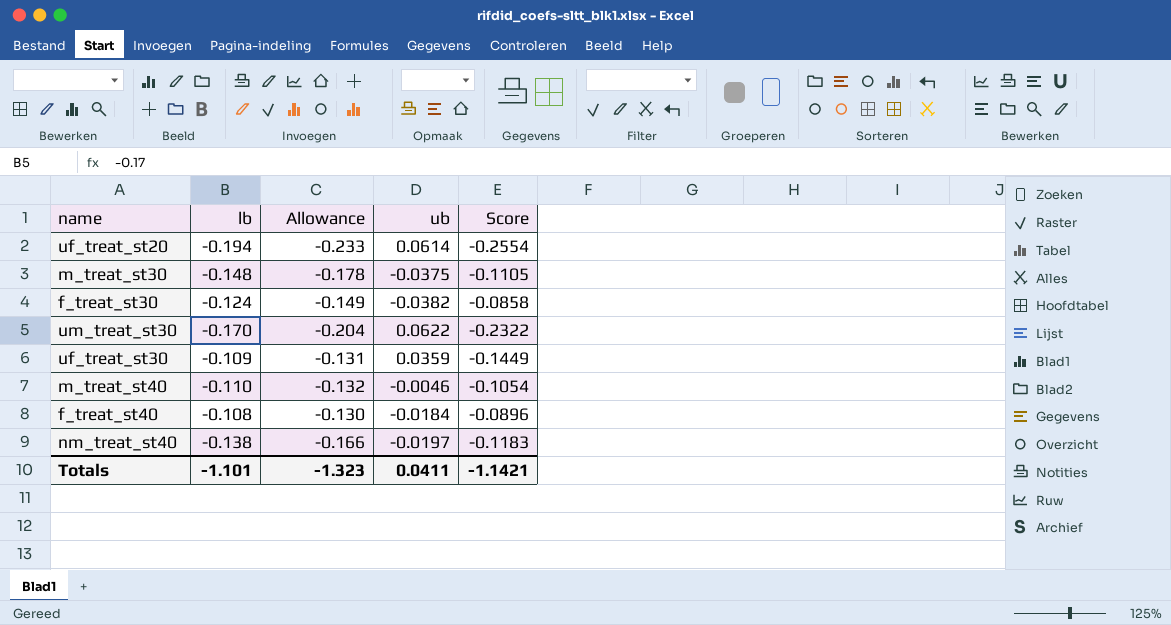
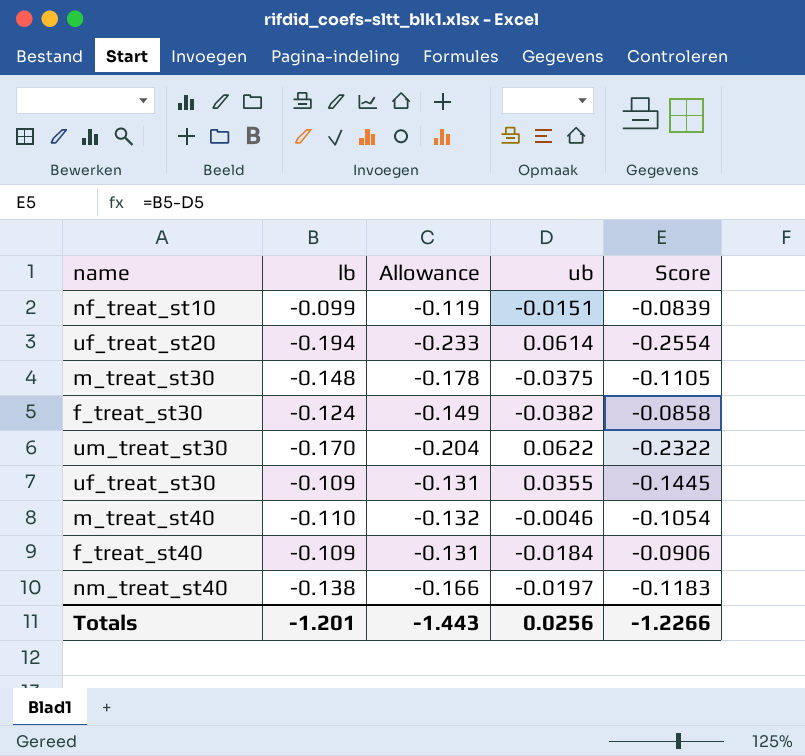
row nf_treat_st10: none -> -0.099 | -0.119 | -0.0151 | -0.0839
uf_treat_st30 | ub: 0.0359 -> 0.0355
uf_treat_st30 | Score: -0.1449 -> -0.1445
f_treat_st40 | lb: -0.108 -> -0.109
f_treat_st40 | Allowance: -0.130 -> -0.131
f_treat_st40 | Score: -0.0896 -> -0.0906
Totals | lb: -1.101 -> -1.201
Totals | Allowance: -1.323 -> -1.443
Totals | ub: 0.0411 -> 0.0256
Totals | Score: -1.1421 -> -1.2266

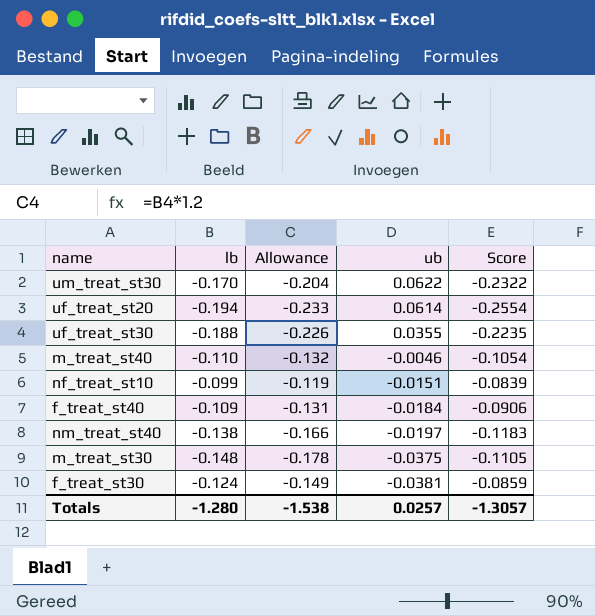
row order: none -> ub descending
uf_treat_st30 | lb: -0.109 -> -0.188
uf_treat_st30 | Allowance: -0.131 -> -0.226
uf_treat_st30 | Score: -0.1445 -> -0.2235
f_treat_st30 | ub: -0.0382 -> -0.0381
f_treat_st30 | Score: -0.0858 -> -0.0859
Totals | lb: -1.201 -> -1.280
Totals | Allowance: -1.443 -> -1.538
Totals | ub: 0.0256 -> 0.0257
Totals | Score: -1.2266 -> -1.3057

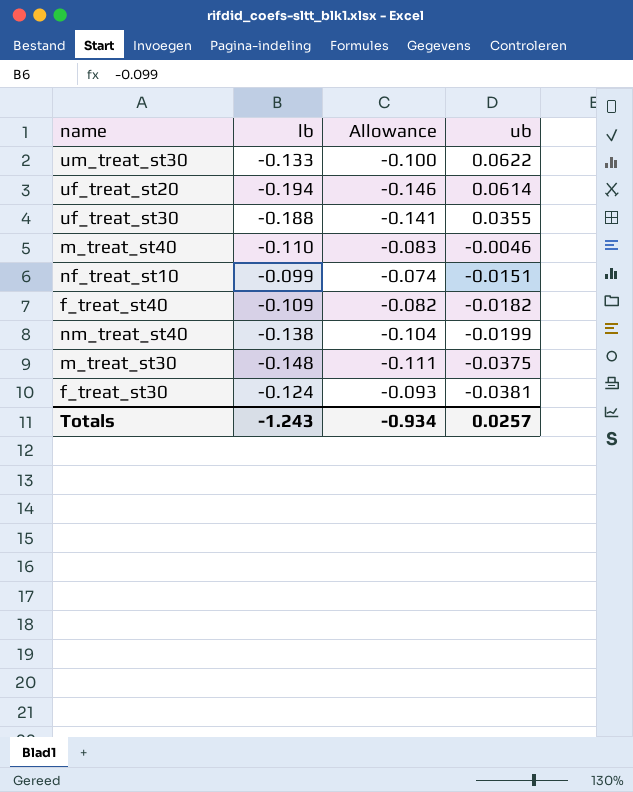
column Score | formula: [lb] - [ub] -> none
column Allowance | formula: [lb] * 1.2 -> [lb] * 0.75
um_treat_st30 | lb: -0.170 -> -0.133
f_treat_st40 | ub: -0.0184 -> -0.0182
nm_treat_st40 | ub: -0.0197 -> -0.0199
Totals | lb: -1.280 -> -1.243
Totals | Allowance: -1.538 -> -0.934

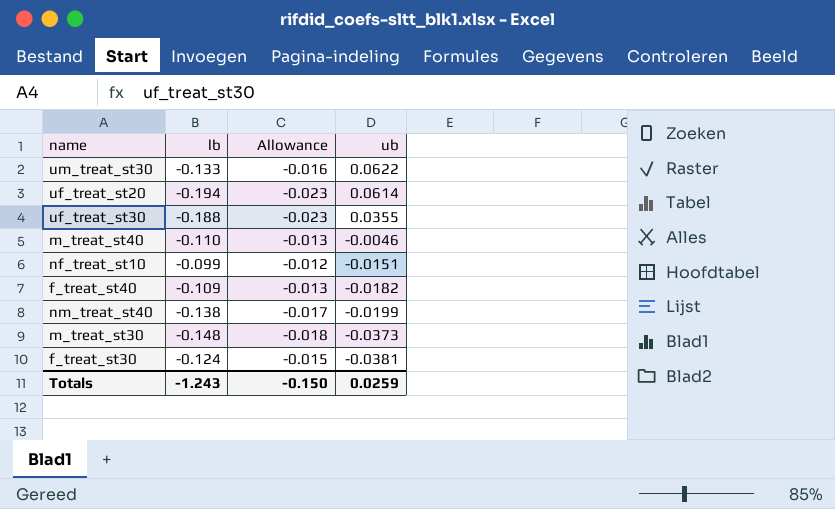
column Allowance | formula: [lb] * 0.75 -> [lb] * 0.12
m_treat_st30 | ub: -0.0375 -> -0.0373
Totals | Allowance: -0.934 -> -0.150
Totals | ub: 0.0257 -> 0.0259

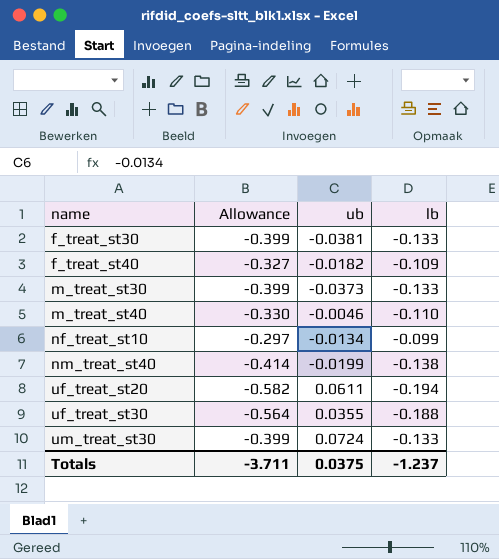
row order: ub descending -> name ascending
column Allowance | formula: [lb] * 0.12 -> [lb] * 3
column lb | position: 2 -> 4
f_treat_st30 | lb: -0.124 -> -0.133
m_treat_st30 | lb: -0.148 -> -0.133
nf_treat_st10 | ub: -0.0151 -> -0.0134
uf_treat_st20 | ub: 0.0614 -> 0.0611
um_treat_st30 | ub: 0.0622 -> 0.0724
Totals | Allowance: -0.150 -> -3.711
Totals | ub: 0.0259 -> 0.0375
Totals | lb: -1.243 -> -1.237

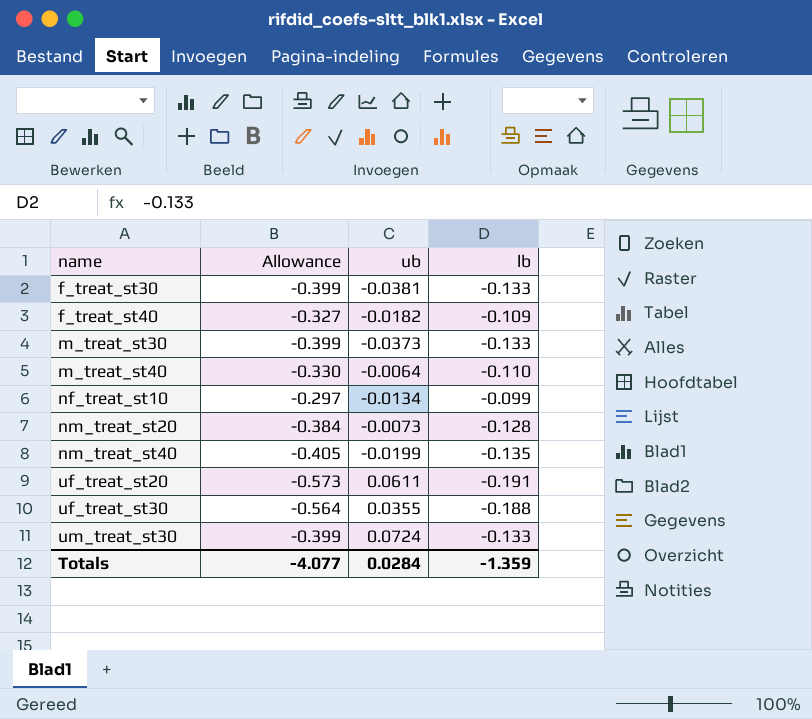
m_treat_st40 | ub: -0.0046 -> -0.0064
row nm_treat_st20: none -> -0.384 | -0.0073 | -0.128
nm_treat_st40 | Allowance: -0.414 -> -0.405
nm_treat_st40 | lb: -0.138 -> -0.135
uf_treat_st20 | Allowance: -0.582 -> -0.573
uf_treat_st20 | lb: -0.194 -> -0.191
Totals | Allowance: -3.711 -> -4.077
Totals | ub: 0.0375 -> 0.0284
Totals | lb: -1.237 -> -1.359

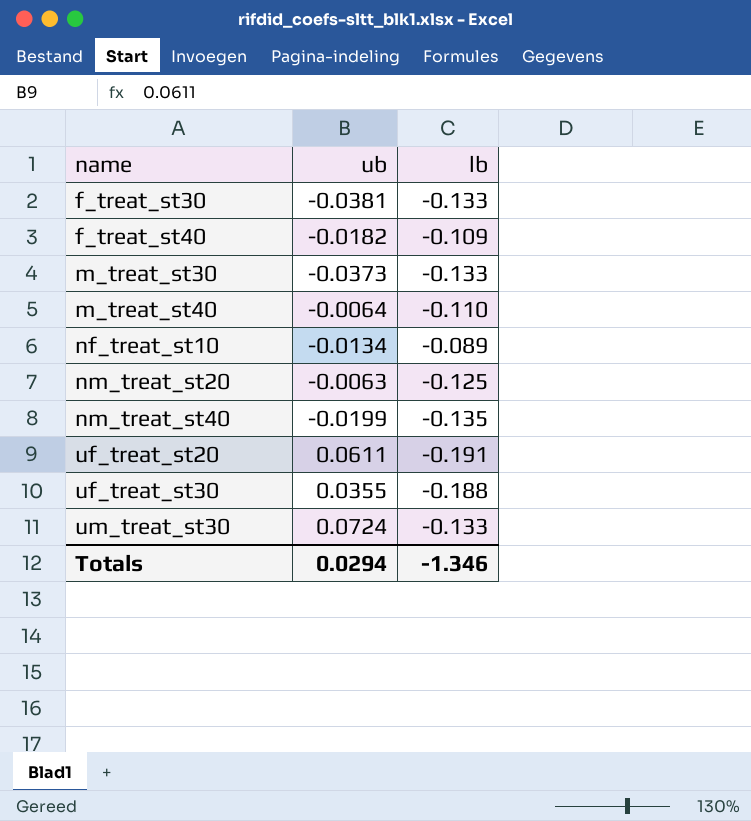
column Allowance | formula: [lb] * 3 -> none
nf_treat_st10 | lb: -0.099 -> -0.089
nm_treat_st20 | ub: -0.0073 -> -0.0063
nm_treat_st20 | lb: -0.128 -> -0.125
Totals | ub: 0.0284 -> 0.0294
Totals | lb: -1.359 -> -1.346

